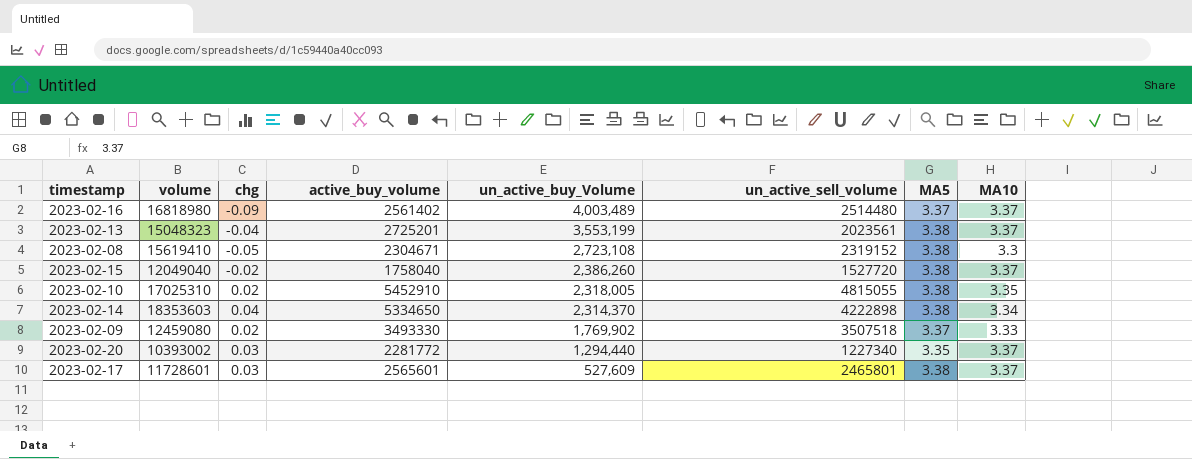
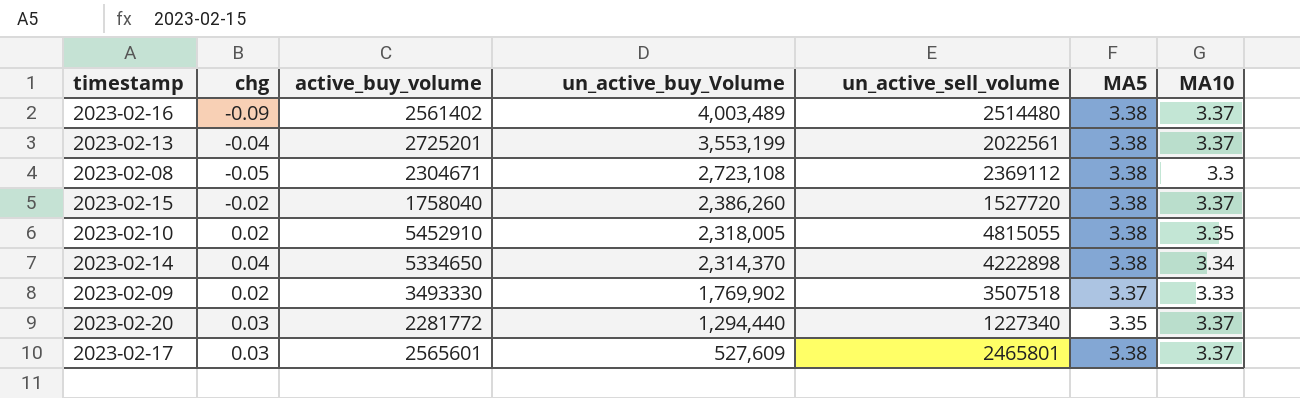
column volume | position: 2 -> none
2023-02-16 | MA5: 3.37 -> 3.38
2023-02-13 | un_active_sell_volume: 2023561 -> 2022561
2023-02-08 | un_active_sell_volume: 2319152 -> 2369112

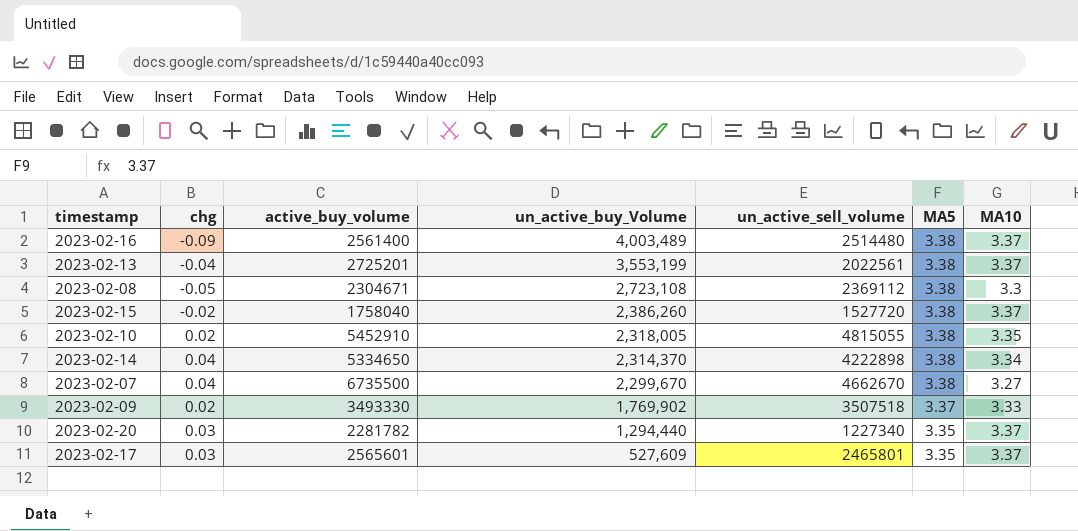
2023-02-16 | active_buy_volume: 2561402 -> 2561400
row 2023-02-07: none -> 0.04 | 6735500 | 2,299,670 | 4662670 | 3.38 | 3.27
2023-02-20 | active_buy_volume: 2281772 -> 2281782
2023-02-17 | MA5: 3.38 -> 3.35

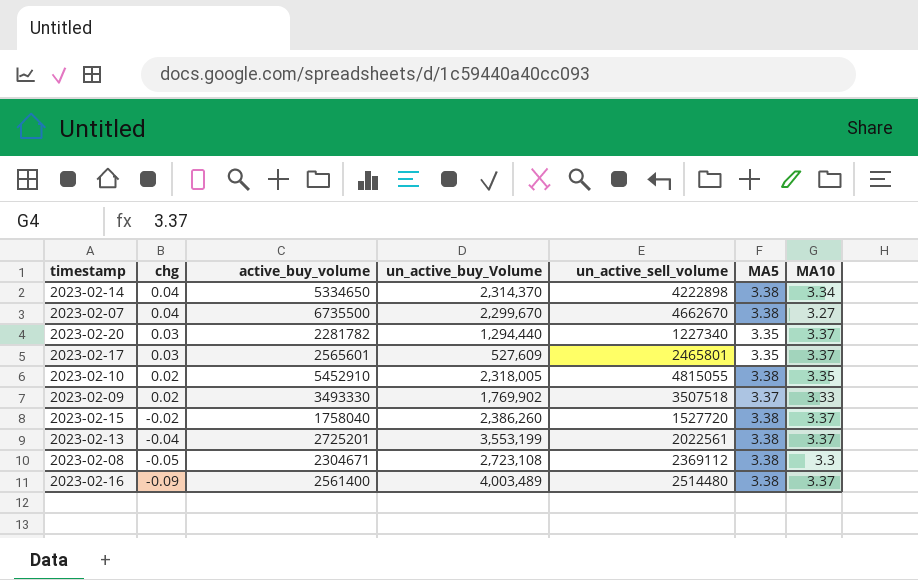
row order: un_active_buy_Volume descending -> chg descending

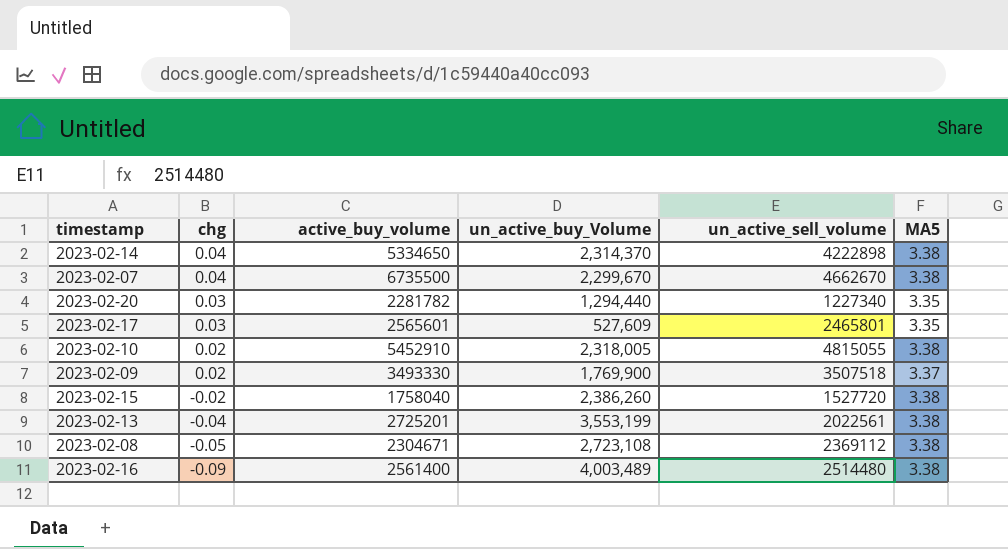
column MA10 | position: 7 -> none
2023-02-09 | un_active_buy_Volume: 1,769,902 -> 1,769,900

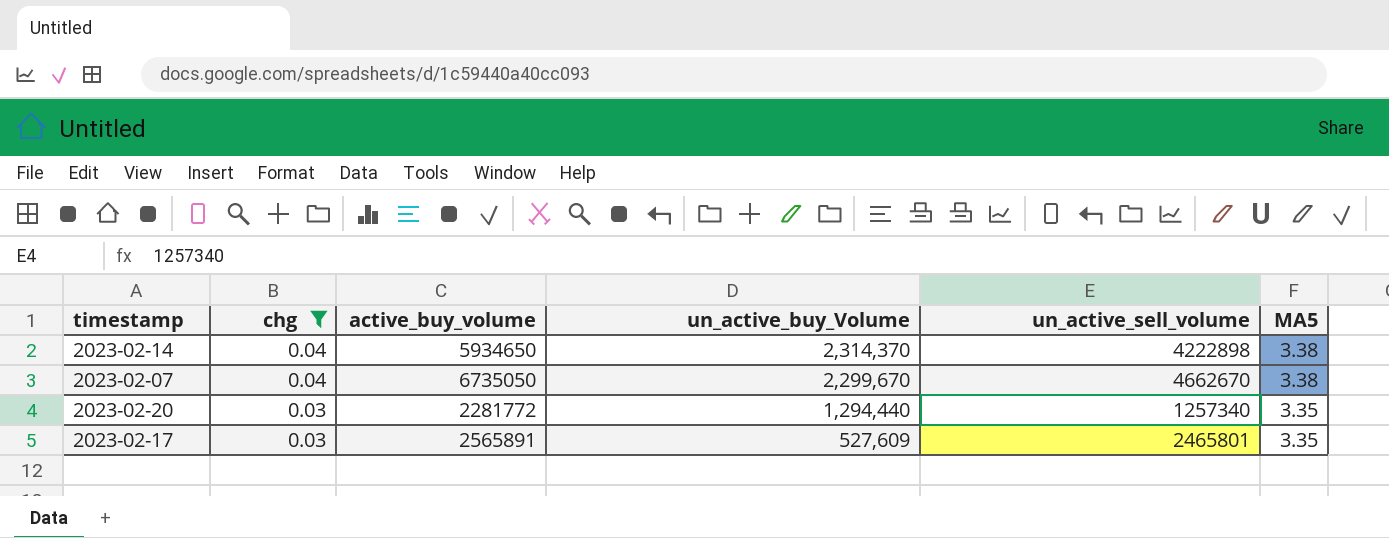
filter: none -> chg >= 0.03
2023-02-14 | active_buy_volume: 5334650 -> 5934650
2023-02-07 | active_buy_volume: 6735500 -> 6735050
2023-02-20 | active_buy_volume: 2281782 -> 2281772
2023-02-20 | un_active_sell_volume: 1227340 -> 1257340
2023-02-17 | active_buy_volume: 2565601 -> 2565891

